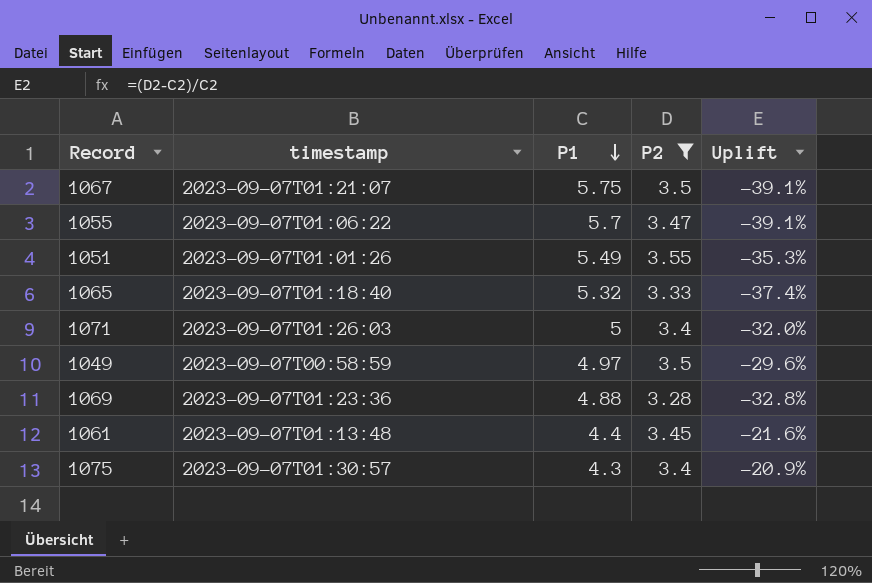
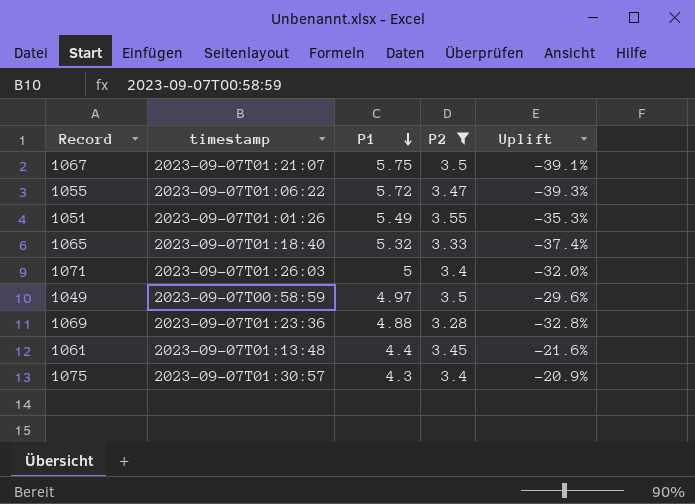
1055 | P1: 5.7 -> 5.72
1055 | Uplift: -39.1% -> -39.3%

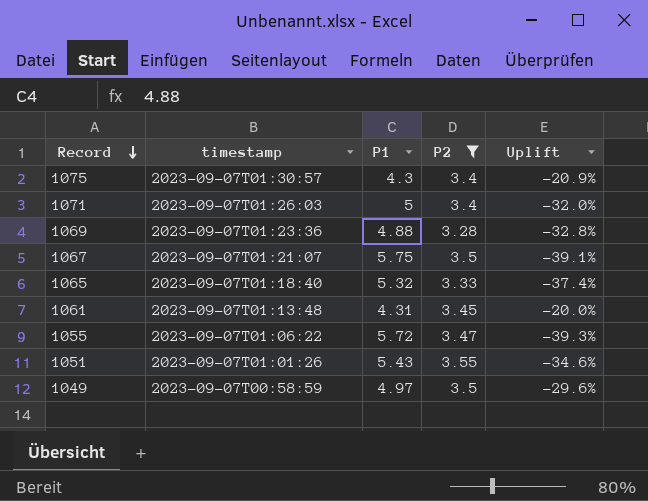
row order: P1 descending -> Record descending
1061 | P1: 4.4 -> 4.31
1061 | Uplift: -21.6% -> -20.0%
1051 | P1: 5.49 -> 5.43
1051 | Uplift: -35.3% -> -34.6%

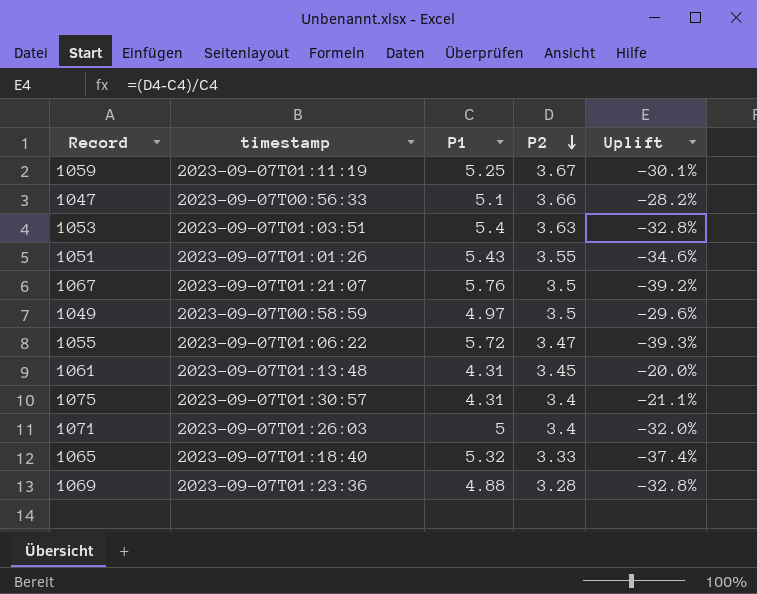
filter: P2 <= 3.55 -> none
row order: Record descending -> P2 descending
1067 | P1: 5.75 -> 5.76
1067 | Uplift: -39.1% -> -39.2%
1075 | P1: 4.3 -> 4.31
1075 | Uplift: -20.9% -> -21.1%

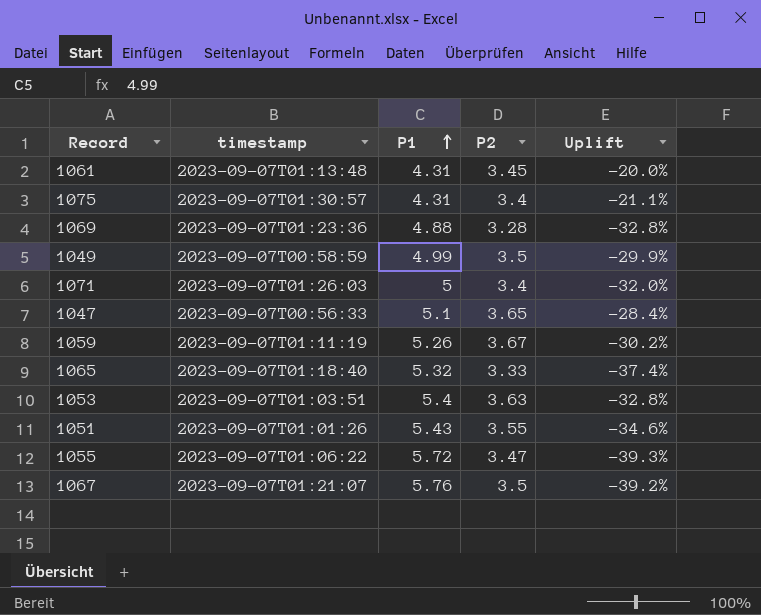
row order: P2 descending -> P1 ascending
1049 | P1: 4.97 -> 4.99
1049 | Uplift: -29.6% -> -29.9%
1047 | P2: 3.66 -> 3.65
1047 | Uplift: -28.2% -> -28.4%
1059 | P1: 5.25 -> 5.26
1059 | Uplift: -30.1% -> -30.2%

